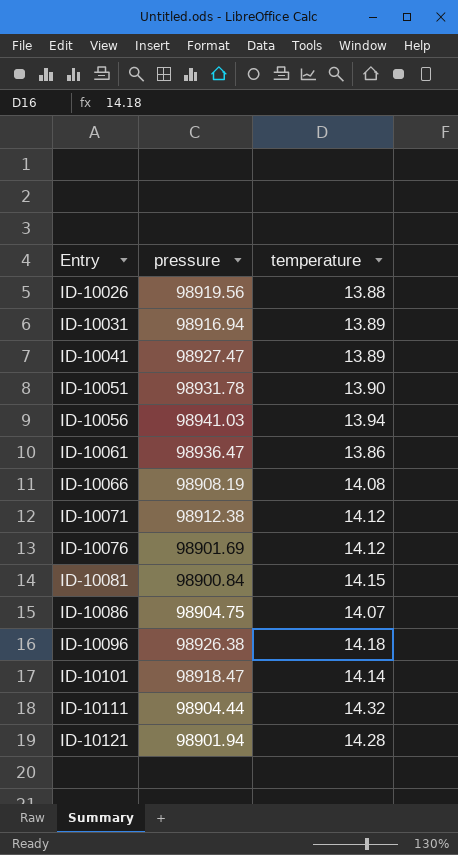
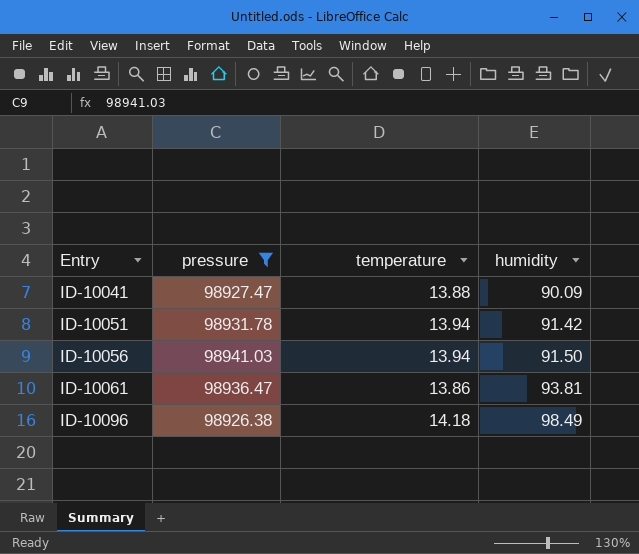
filter: none -> pressure >= 98926.38
column humidity | position: none -> 4
ID-10041 | temperature: 13.89 -> 13.88
ID-10051 | temperature: 13.90 -> 13.94

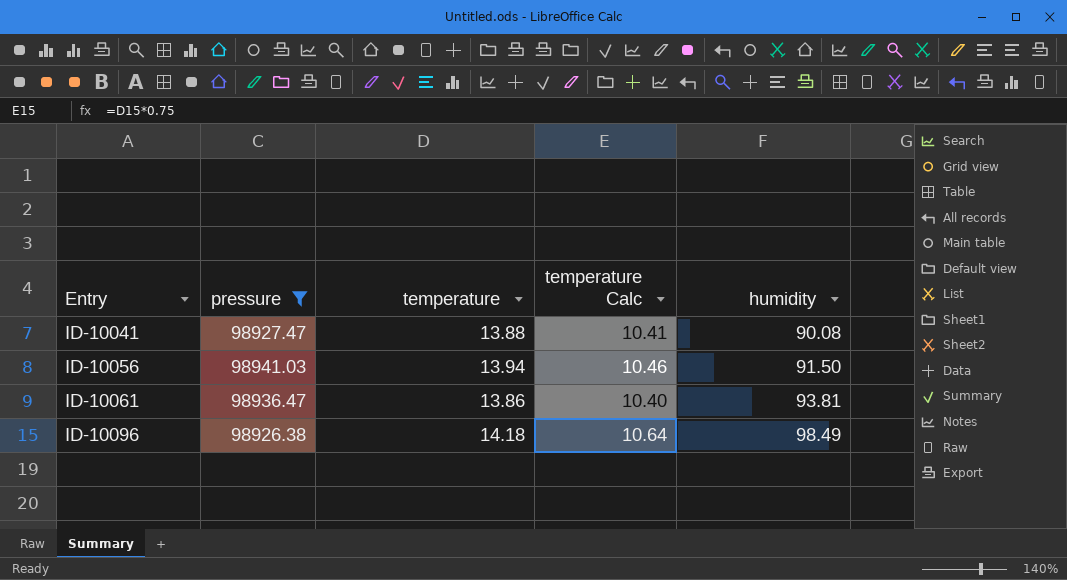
column temperature Calc | formula: none -> [temperature] * 0.75
row ID-10051: 98931.78 | 13.94 | 91.42 -> none
ID-10041 | humidity: 90.09 -> 90.08

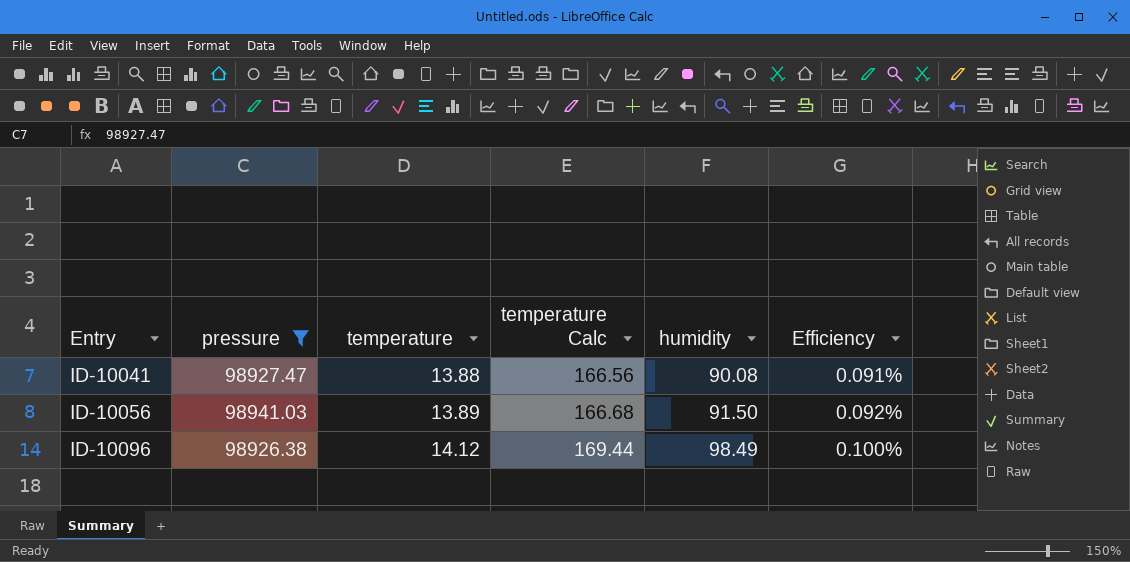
column temperature Calc | formula: [temperature] * 0.75 -> [temperature] * 12
column Efficiency | formula: none -> [humidity] / [pressure]
row ID-10061: 98936.47 | 13.86 | 10.40 | 93.81 -> none
ID-10056 | temperature: 13.94 -> 13.89
ID-10096 | temperature: 14.18 -> 14.12

